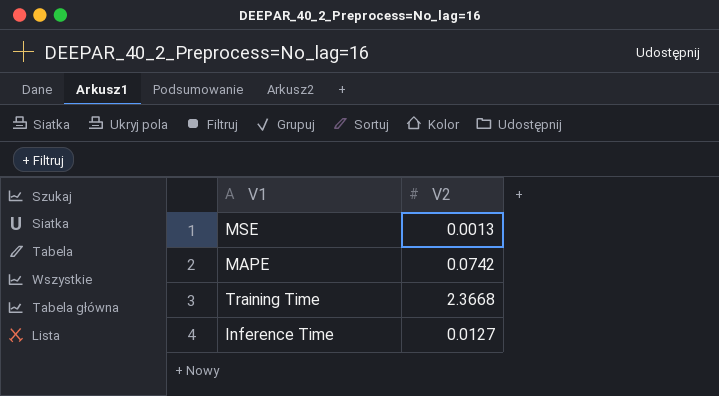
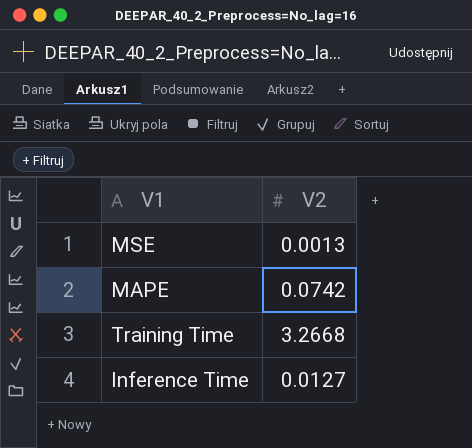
Training Time | V2: 2.3668 -> 3.2668

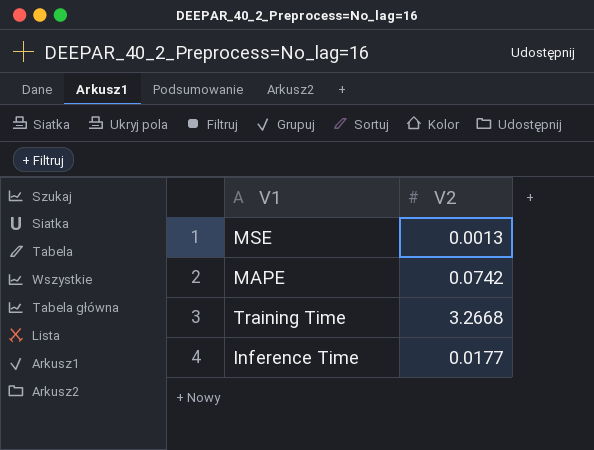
Inference Time | V2: 0.0127 -> 0.0177

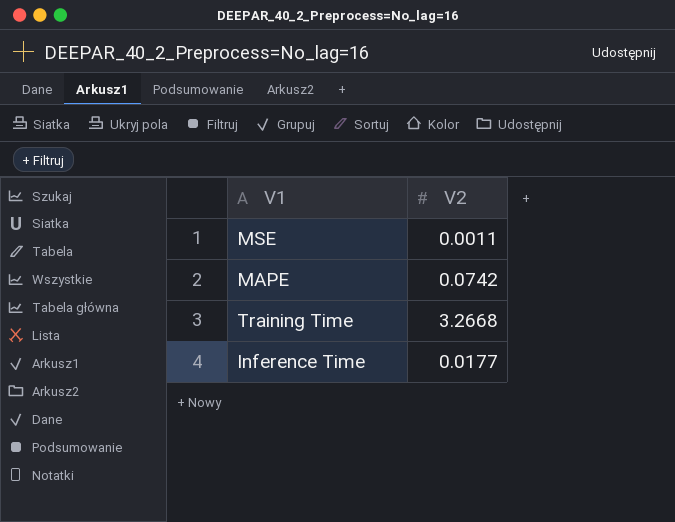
MSE | V2: 0.0013 -> 0.0011

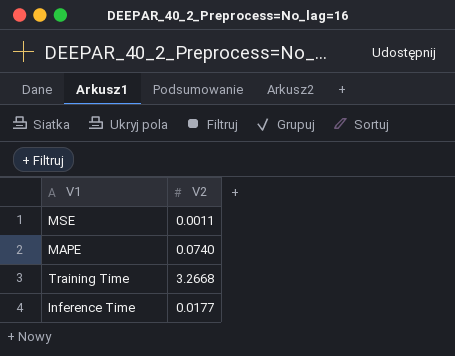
MAPE | V2: 0.0742 -> 0.0740

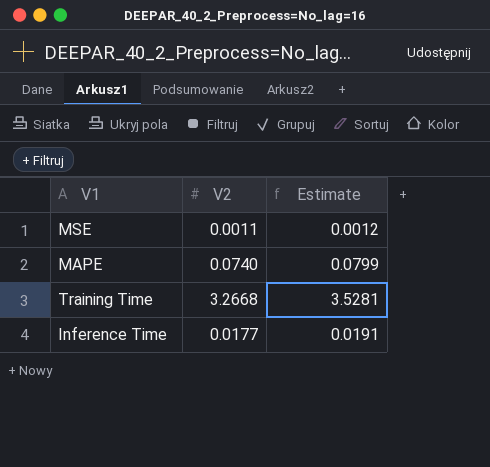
column Estimate | formula: none -> [V2] * 1.08

